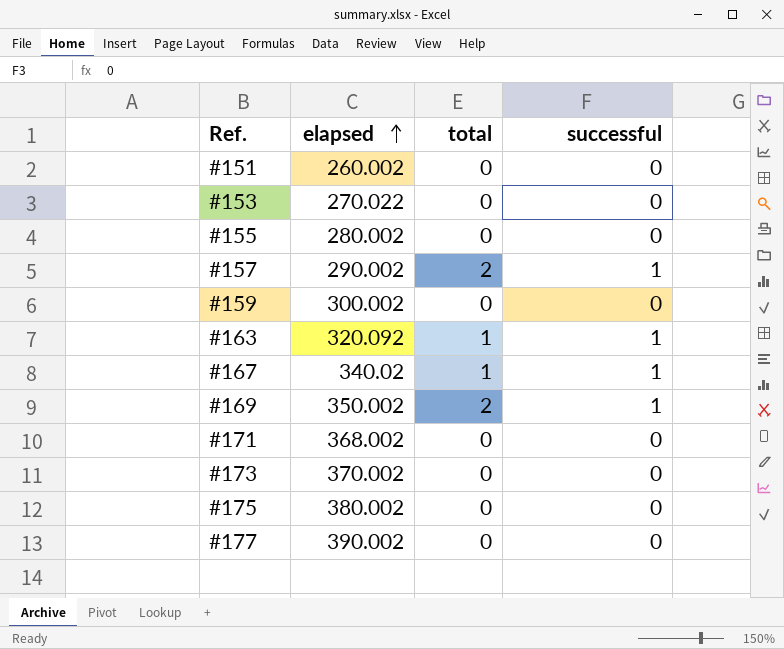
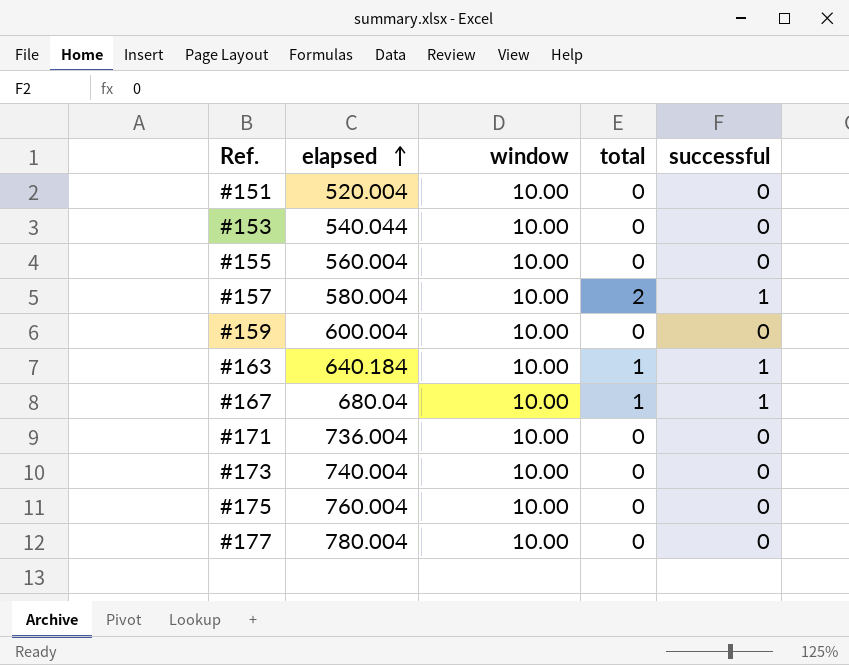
column window | position: none -> 3
row #169: 350.002 | 2 | 1 -> none
#151 | elapsed: 260.002 -> 520.004
#153 | elapsed: 270.022 -> 540.044
#155 | elapsed: 280.002 -> 560.004
#157 | elapsed: 290.002 -> 580.004
#159 | elapsed: 300.002 -> 600.004
#163 | elapsed: 320.092 -> 640.184
#167 | elapsed: 340.02 -> 680.04
#171 | elapsed: 368.002 -> 736.004
#173 | elapsed: 370.002 -> 740.004
#175 | elapsed: 380.002 -> 760.004
#177 | elapsed: 390.002 -> 780.004

